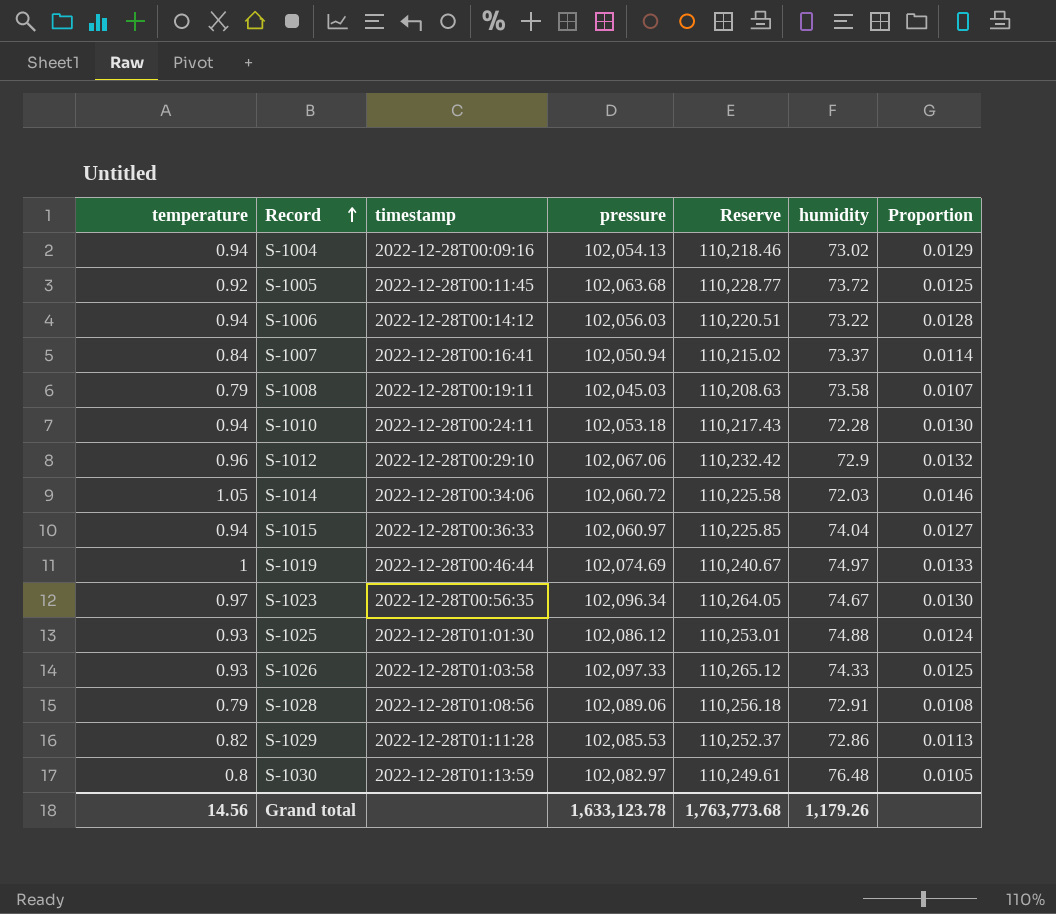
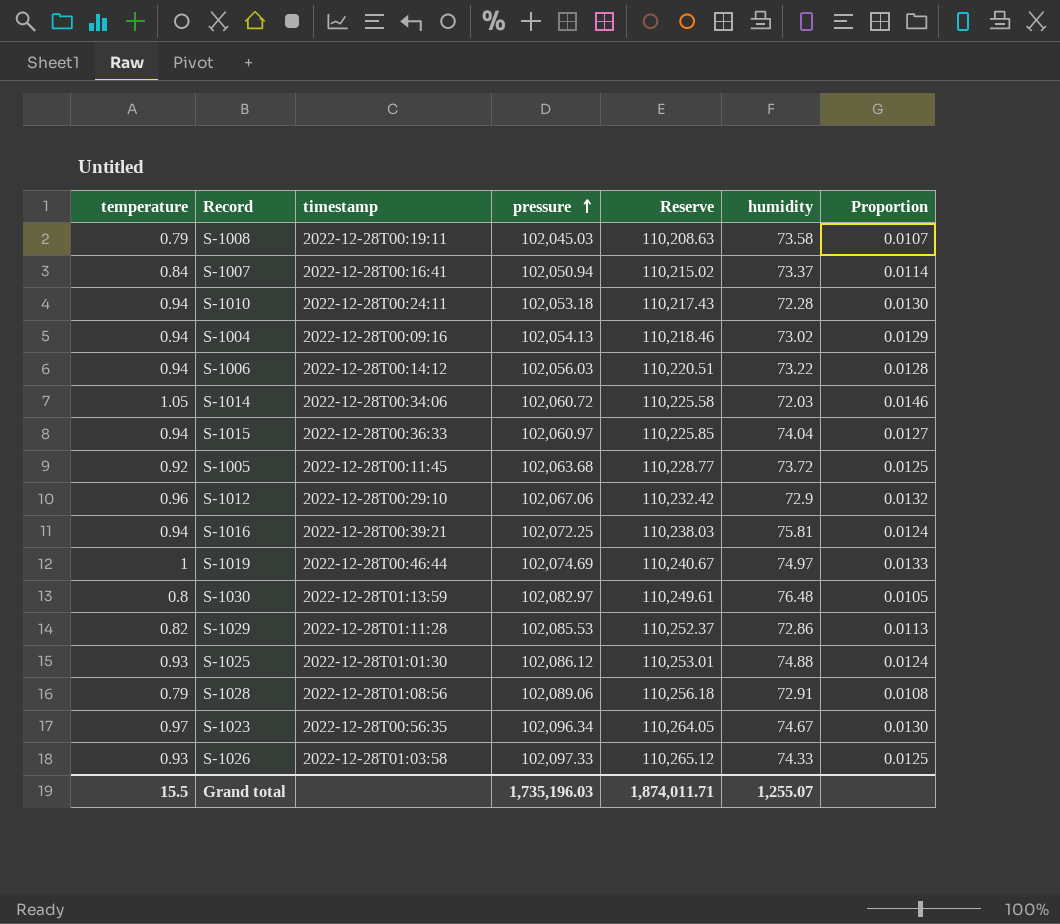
row order: Record ascending -> pressure ascending
row S-1016: none -> 0.94 | 2022-12-28T00:39:21 | 102,072.25 | 110,238.03 | 75.81 | 0.0124
Grand total | temperature: 14.56 -> 15.5
Grand total | pressure: 1,633,123.78 -> 1,735,196.03
Grand total | Reserve: 1,763,773.68 -> 1,874,011.71
Grand total | humidity: 1,179.26 -> 1,255.07

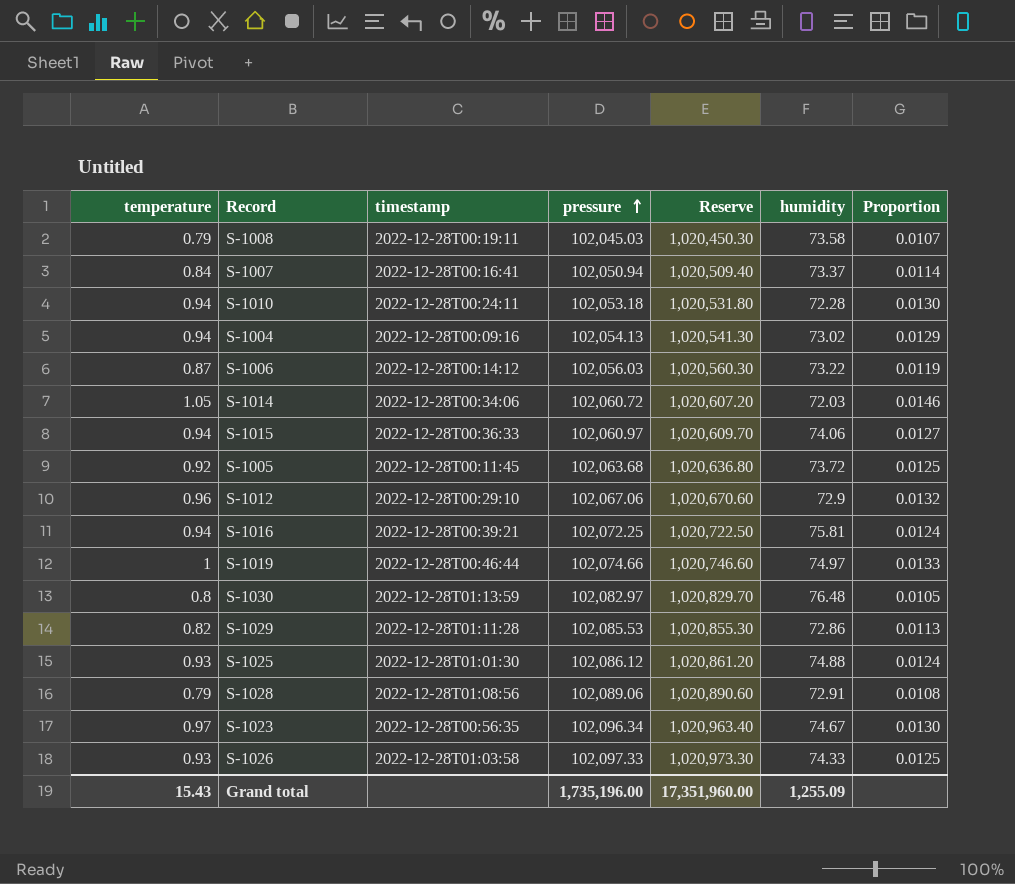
column Reserve | formula: [pressure] * 1.08 -> [pressure] * 10
S-1006 | temperature: 0.94 -> 0.87
S-1006 | Proportion: 0.0128 -> 0.0119
S-1015 | humidity: 74.04 -> 74.06
S-1019 | pressure: 102,074.69 -> 102,074.66
Grand total | temperature: 15.5 -> 15.43
Grand total | pressure: 1,735,196.03 -> 1,735,196.00
Grand total | Reserve: 1,874,011.71 -> 17,351,960.00
Grand total | humidity: 1,255.07 -> 1,255.09

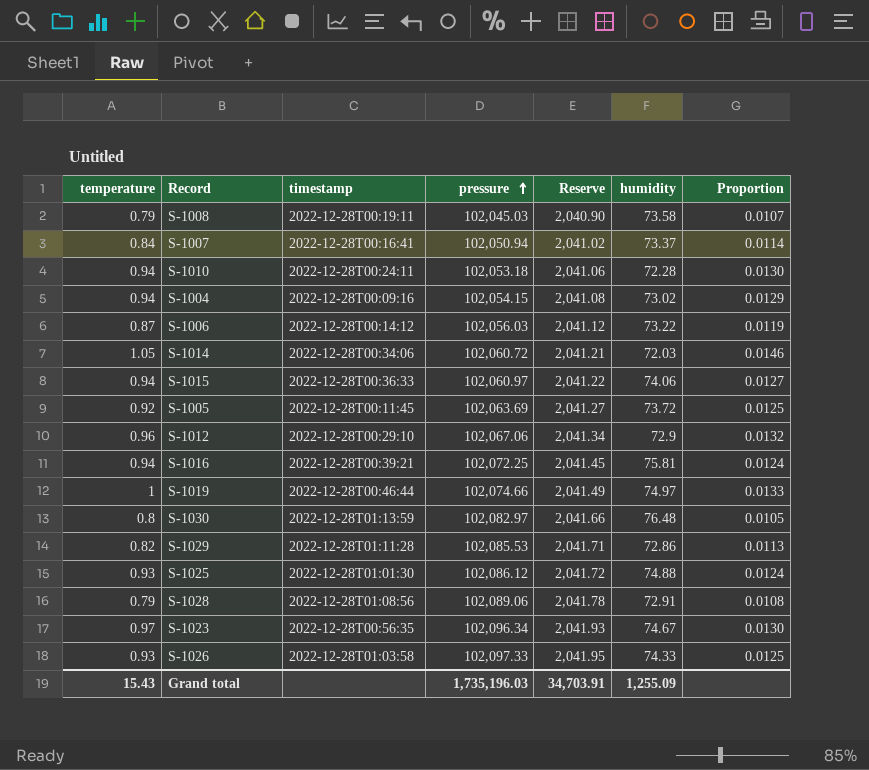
column Reserve | formula: [pressure] * 10 -> [pressure] * 0.02
S-1004 | pressure: 102,054.13 -> 102,054.15
S-1005 | pressure: 102,063.68 -> 102,063.69
Grand total | pressure: 1,735,196.00 -> 1,735,196.03
Grand total | Reserve: 17,351,960.00 -> 34,703.91

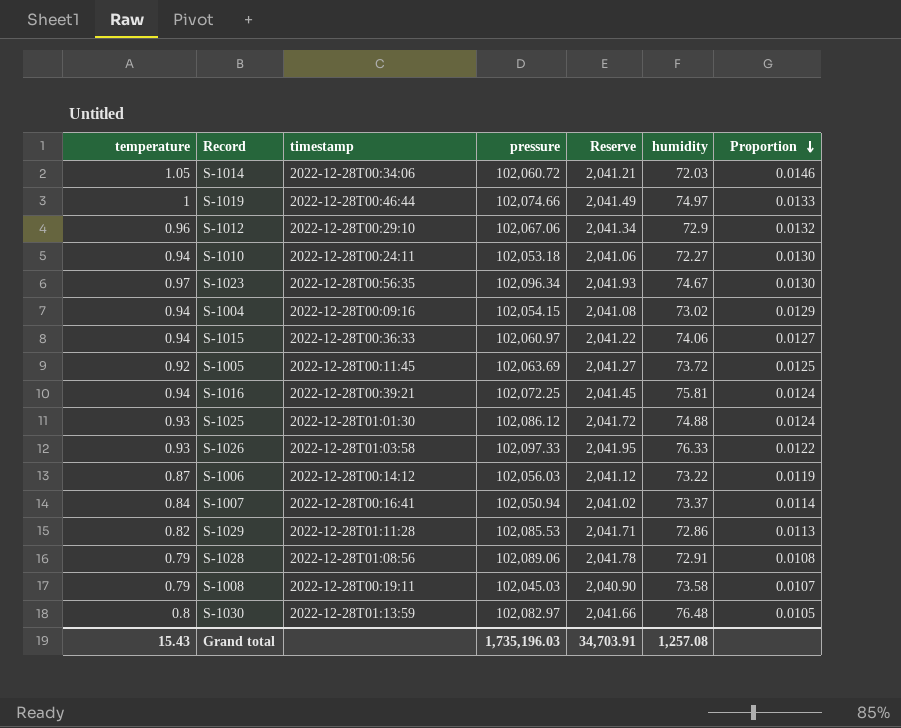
row order: pressure ascending -> Proportion descending
S-1010 | humidity: 72.28 -> 72.27
S-1026 | humidity: 74.33 -> 76.33
S-1026 | Proportion: 0.0125 -> 0.0122
Grand total | humidity: 1,255.09 -> 1,257.08

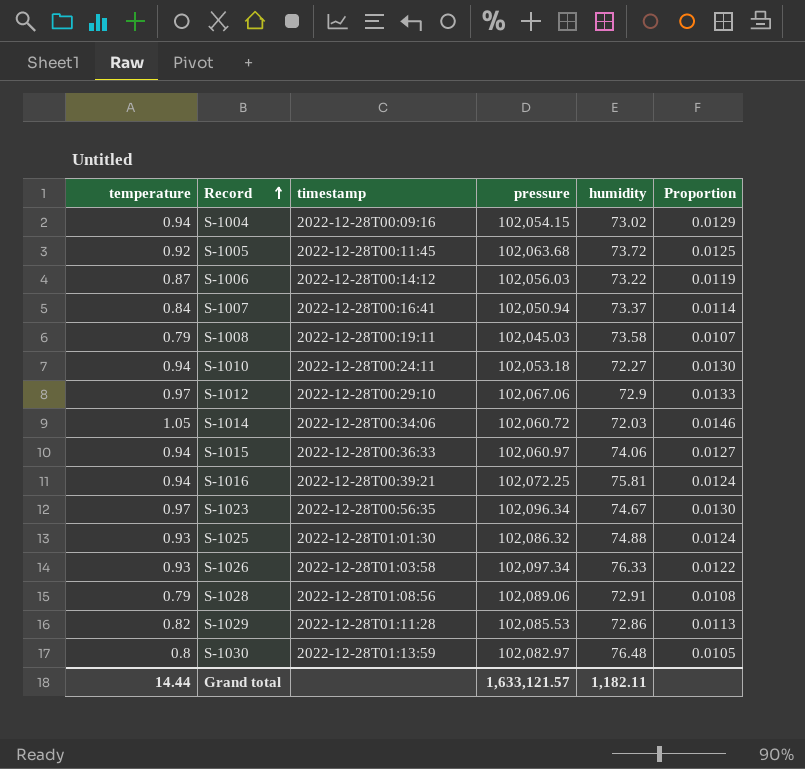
row order: Proportion descending -> Record ascending
column Reserve | formula: [pressure] * 0.02 -> none
row S-1019: 1 | 2022-12-28T00:46:44 | 102,074.66 | 2,041.49 | 74.97 | 0.0133 -> none
S-1005 | pressure: 102,063.69 -> 102,063.68
S-1012 | temperature: 0.96 -> 0.97
S-1012 | Proportion: 0.0132 -> 0.0133
S-1025 | pressure: 102,086.12 -> 102,086.32
S-1026 | pressure: 102,097.33 -> 102,097.34
Grand total | temperature: 15.43 -> 14.44
Grand total | pressure: 1,735,196.03 -> 1,633,121.57
Grand total | humidity: 1,257.08 -> 1,182.11

